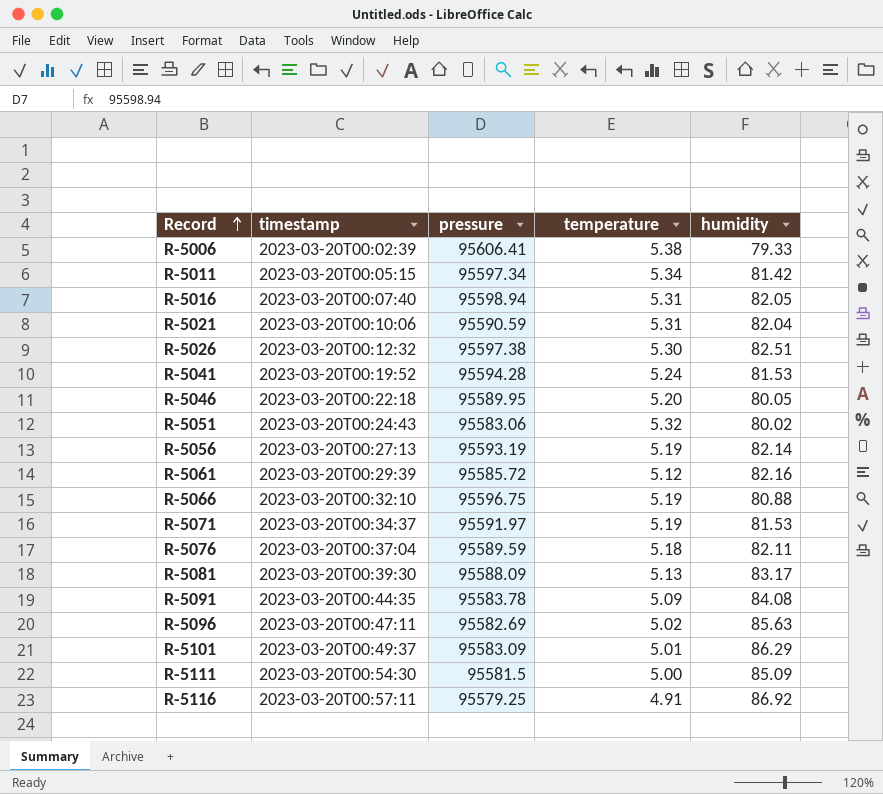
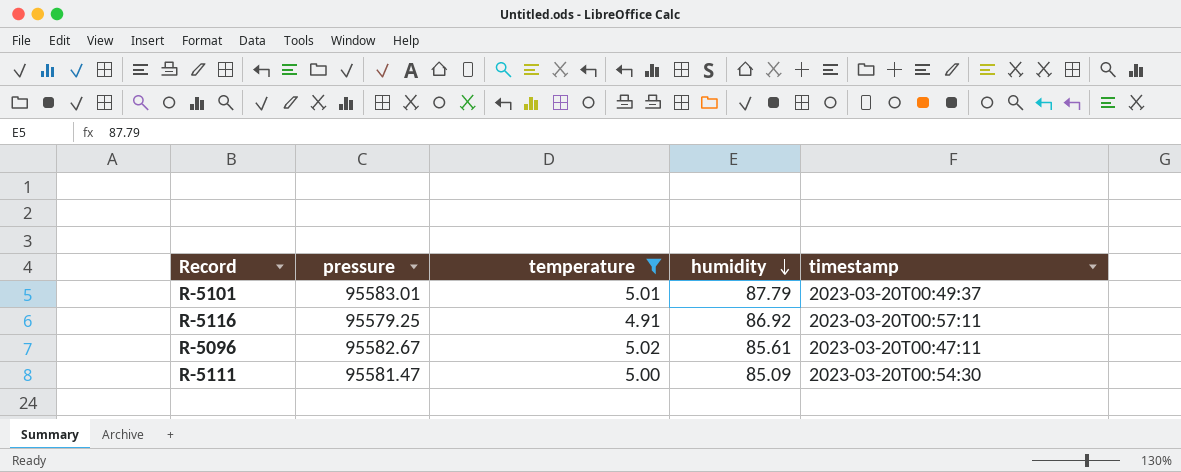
filter: none -> temperature <= 5.02
row order: Record ascending -> humidity descending
column timestamp | position: 2 -> 5
R-5101 | pressure: 95583.09 -> 95583.01
R-5101 | humidity: 86.29 -> 87.79
R-5096 | pressure: 95582.69 -> 95582.67
R-5096 | humidity: 85.63 -> 85.61
R-5111 | pressure: 95581.5 -> 95581.47

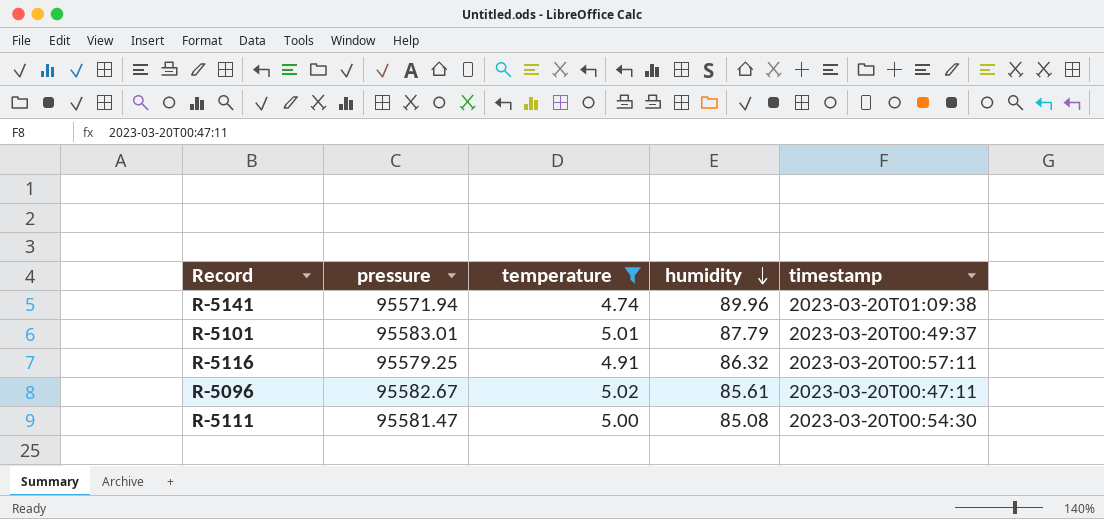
row R-5141: none -> 95571.94 | 4.74 | 89.96 | 2023-03-20T01:09:38
R-5116 | humidity: 86.92 -> 86.32
R-5111 | humidity: 85.09 -> 85.08

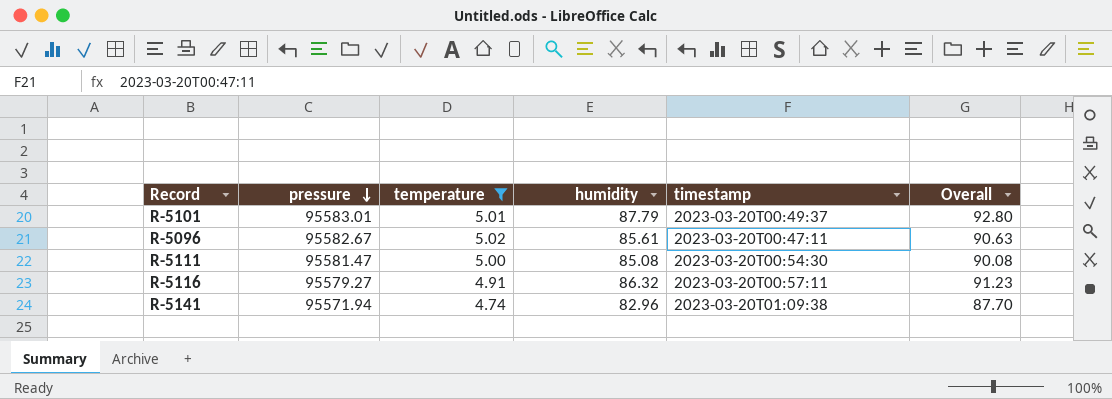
row order: humidity descending -> pressure descending
column Overall | formula: none -> [temperature] + [humidity]
R-5116 | pressure: 95579.25 -> 95579.27
R-5141 | humidity: 89.96 -> 82.96

